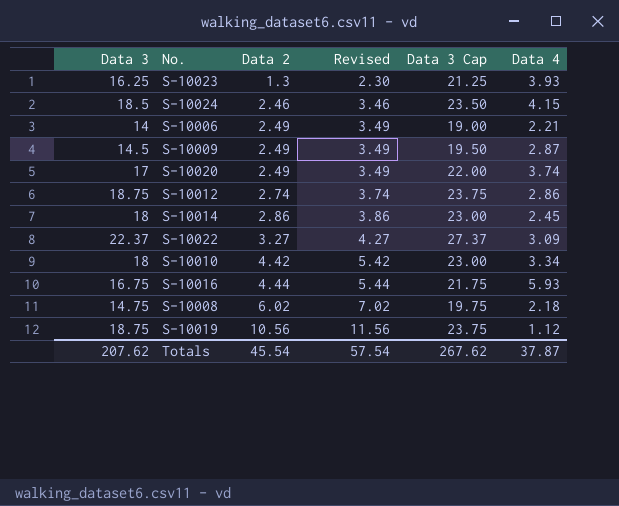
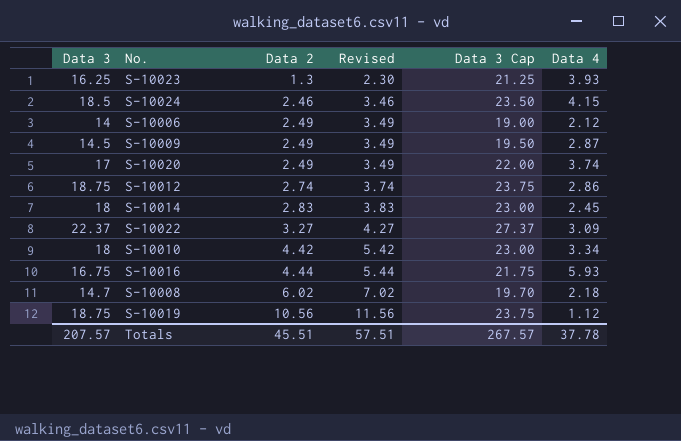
S-10006 | Data 4: 2.21 -> 2.12
S-10014 | Data 2: 2.86 -> 2.83
S-10014 | Revised: 3.86 -> 3.83
S-10008 | Data 3: 14.75 -> 14.7
S-10008 | Data 3 Cap: 19.75 -> 19.70
Totals | Data 3: 207.62 -> 207.57
Totals | Data 2: 45.54 -> 45.51
Totals | Revised: 57.54 -> 57.51
Totals | Data 3 Cap: 267.62 -> 267.57
Totals | Data 4: 37.87 -> 37.78

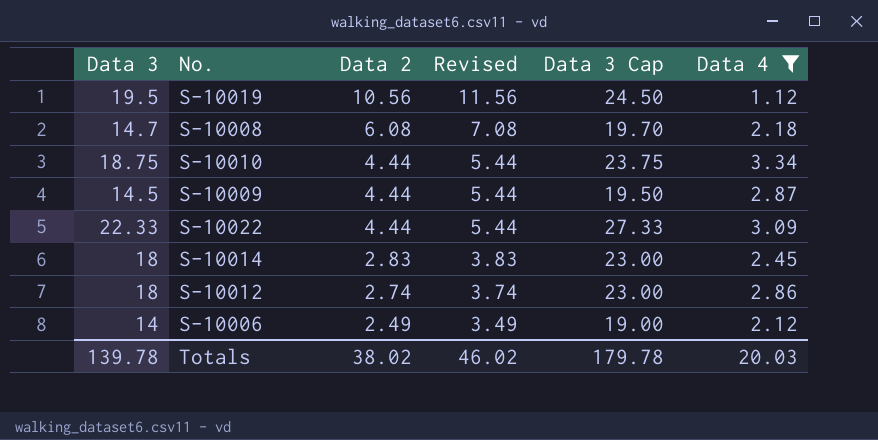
filter: none -> Data 4 <= 3.34
row order: Data 2 ascending -> Data 2 descending
S-10019 | Data 3: 18.75 -> 19.5
S-10019 | Data 3 Cap: 23.75 -> 24.50
S-10008 | Data 2: 6.02 -> 6.08
S-10008 | Revised: 7.02 -> 7.08
S-10010 | Data 3: 18 -> 18.75
S-10010 | Data 2: 4.42 -> 4.44
S-10010 | Revised: 5.42 -> 5.44
S-10010 | Data 3 Cap: 23.00 -> 23.75
S-10009 | Data 2: 2.49 -> 4.44
S-10009 | Revised: 3.49 -> 5.44
S-10022 | Data 3: 22.37 -> 22.33
S-10022 | Data 2: 3.27 -> 4.44
S-10022 | Revised: 4.27 -> 5.44
S-10022 | Data 3 Cap: 27.37 -> 27.33
S-10012 | Data 3: 18.75 -> 18
S-10012 | Data 3 Cap: 23.75 -> 23.00
Totals | Data 3: 207.57 -> 139.78
Totals | Data 2: 45.51 -> 38.02
Totals | Revised: 57.51 -> 46.02
Totals | Data 3 Cap: 267.57 -> 179.78
Totals | Data 4: 37.78 -> 20.03

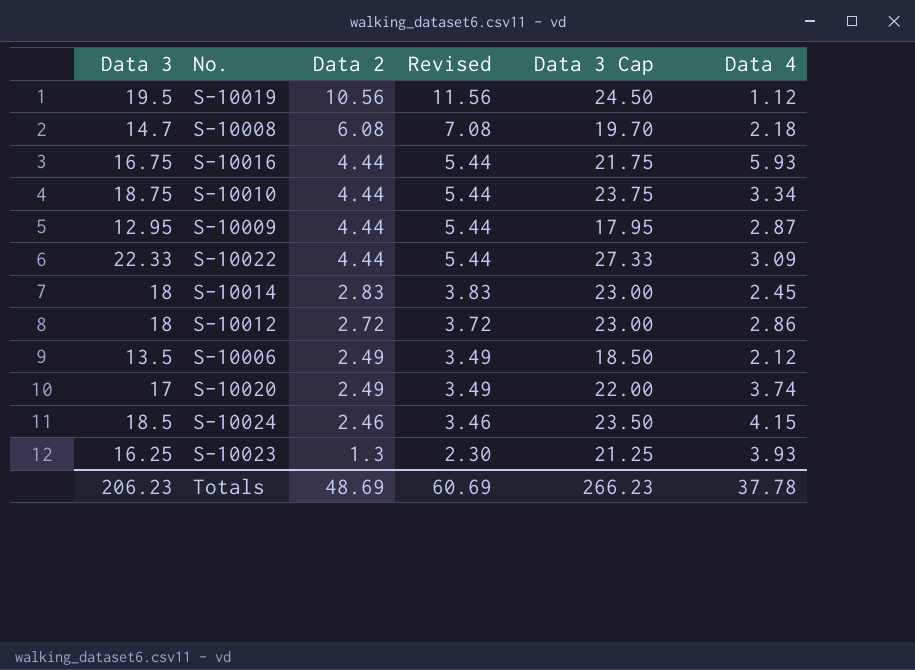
filter: Data 4 <= 3.34 -> none
S-10009 | Data 3: 14.5 -> 12.95
S-10009 | Data 3 Cap: 19.50 -> 17.95
S-10012 | Data 2: 2.74 -> 2.72
S-10012 | Revised: 3.74 -> 3.72
S-10006 | Data 3: 14 -> 13.5
S-10006 | Data 3 Cap: 19.00 -> 18.50
Totals | Data 3: 139.78 -> 206.23
Totals | Data 2: 38.02 -> 48.69
Totals | Revised: 46.02 -> 60.69
Totals | Data 3 Cap: 179.78 -> 266.23
Totals | Data 4: 20.03 -> 37.78

